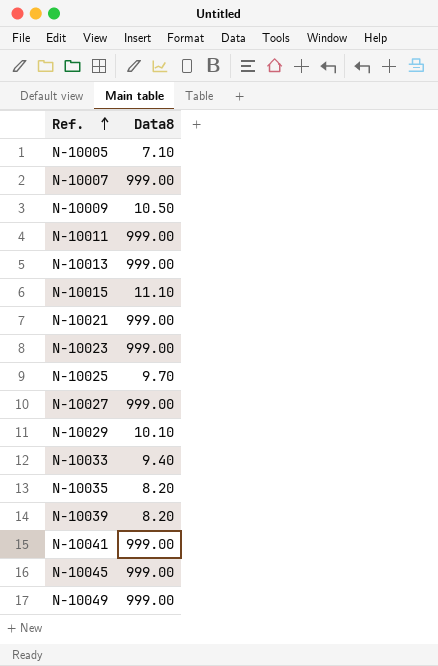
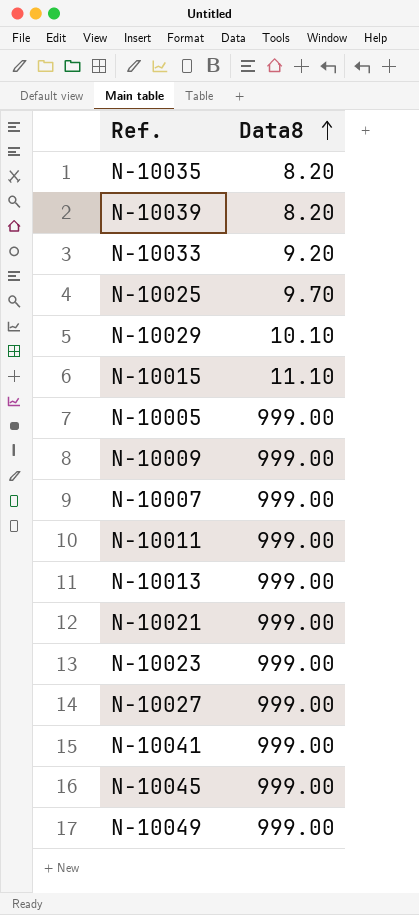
row order: Ref. ascending -> Data8 ascending
N-10033 | Data8: 9.40 -> 9.20
N-10005 | Data8: 7.10 -> 999.00
N-10009 | Data8: 10.50 -> 999.00

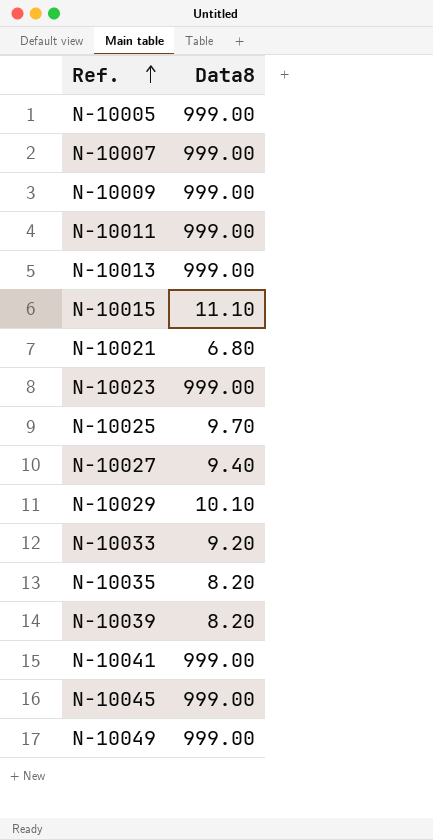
row order: Data8 ascending -> Ref. ascending
N-10021 | Data8: 999.00 -> 6.80
N-10027 | Data8: 999.00 -> 9.40

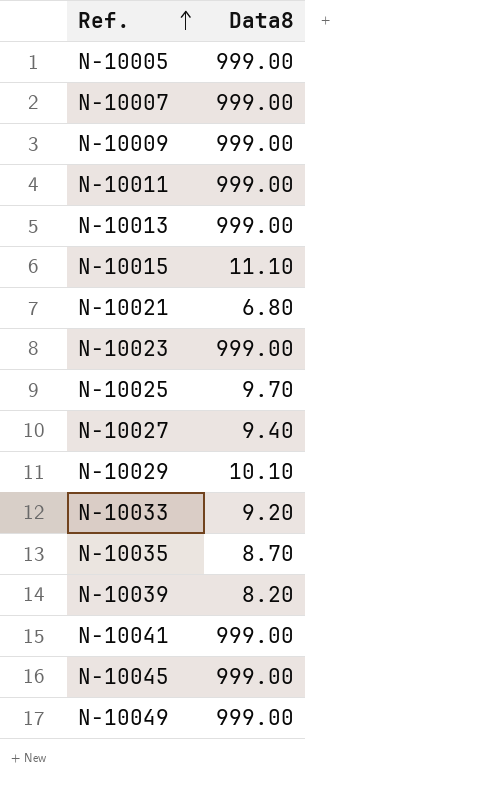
N-10035 | Data8: 8.20 -> 8.70

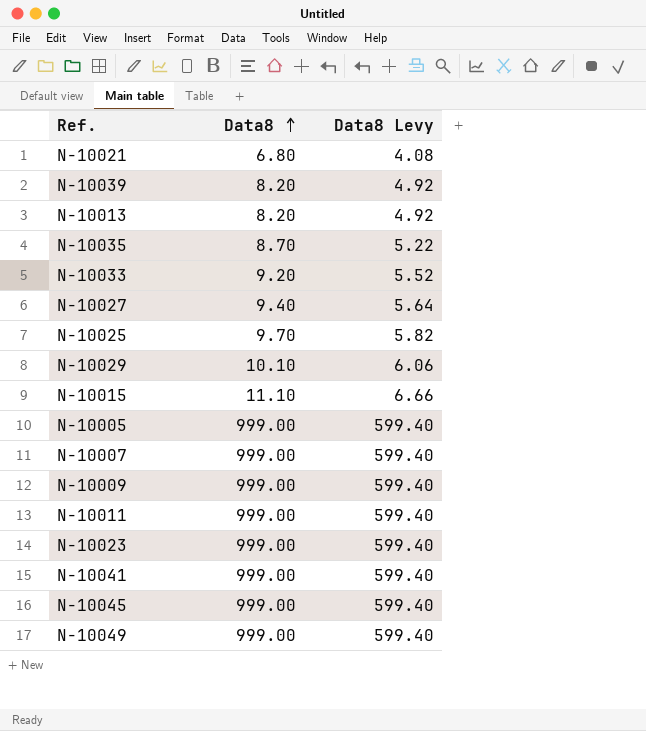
row order: Ref. ascending -> Data8 ascending
column Data8 Levy | formula: none -> [Data8] * 0.6
N-10013 | Data8: 999.00 -> 8.20

